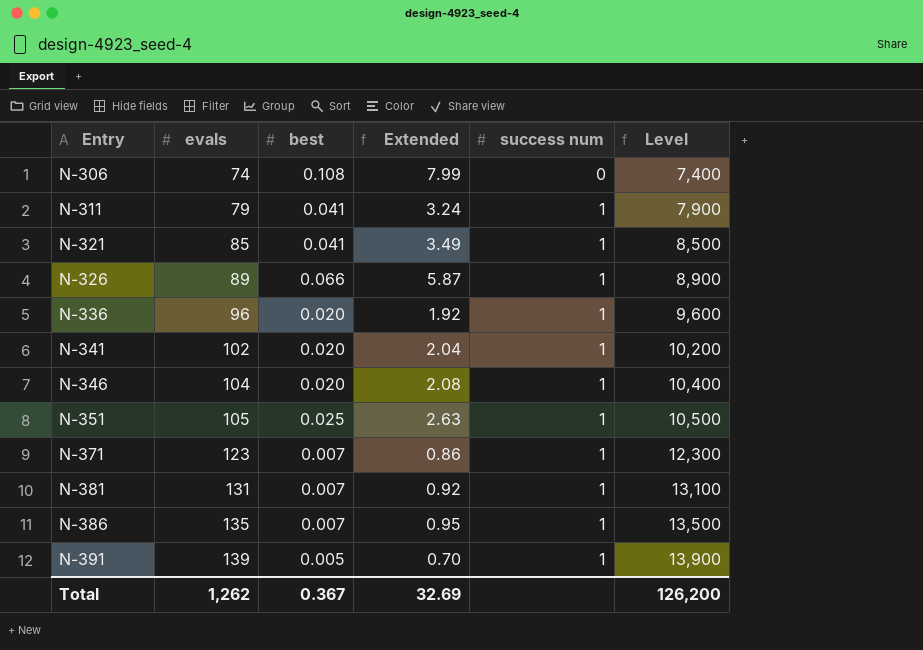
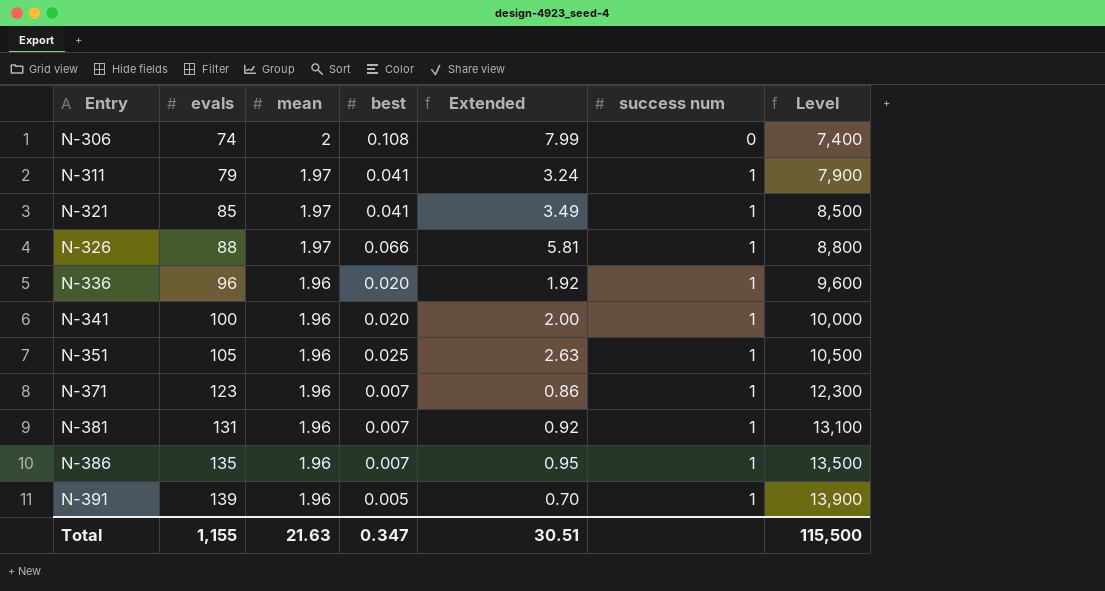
column mean | position: none -> 3
row N-346: 104 | 0.020 | 2.08 | 1 | 10,400 -> none
N-326 | evals: 89 -> 88
N-326 | Extended: 5.87 -> 5.81
N-326 | Level: 8,900 -> 8,800
N-341 | evals: 102 -> 100
N-341 | Extended: 2.04 -> 2.00
N-341 | Level: 10,200 -> 10,000
Total | evals: 1,262 -> 1,155
Total | best: 0.367 -> 0.347
Total | Extended: 32.69 -> 30.51
Total | Level: 126,200 -> 115,500

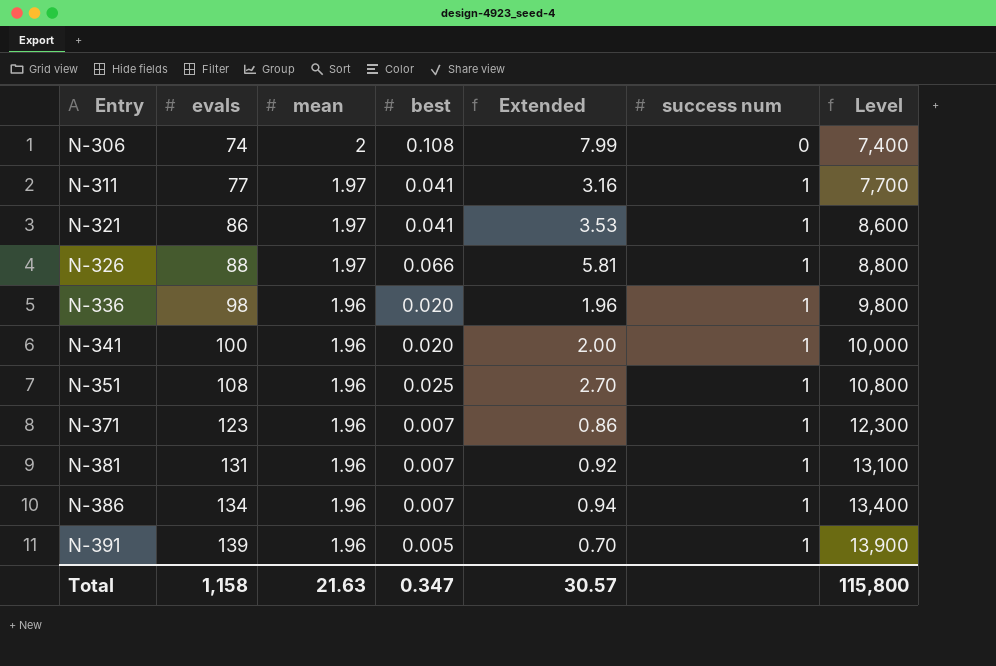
N-311 | evals: 79 -> 77
N-311 | Extended: 3.24 -> 3.16
N-311 | Level: 7,900 -> 7,700
N-321 | evals: 85 -> 86
N-321 | Extended: 3.49 -> 3.53
N-321 | Level: 8,500 -> 8,600
N-336 | evals: 96 -> 98
N-336 | Extended: 1.92 -> 1.96
N-336 | Level: 9,600 -> 9,800
N-351 | evals: 105 -> 108
N-351 | Extended: 2.63 -> 2.70
N-351 | Level: 10,500 -> 10,800
N-386 | evals: 135 -> 134
N-386 | Extended: 0.95 -> 0.94
N-386 | Level: 13,500 -> 13,400
Total | evals: 1,155 -> 1,158
Total | Extended: 30.51 -> 30.57
Total | Level: 115,500 -> 115,800

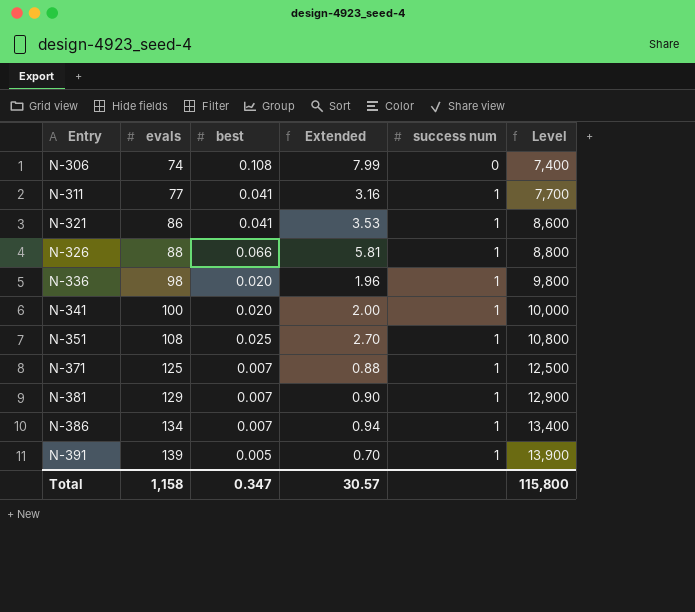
column mean | position: 3 -> none
N-371 | evals: 123 -> 125
N-371 | Extended: 0.86 -> 0.88
N-371 | Level: 12,300 -> 12,500
N-381 | evals: 131 -> 129
N-381 | Extended: 0.92 -> 0.90
N-381 | Level: 13,100 -> 12,900

